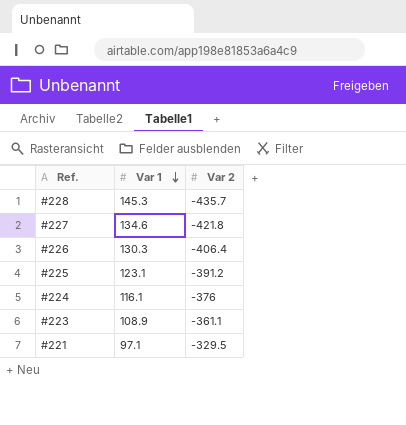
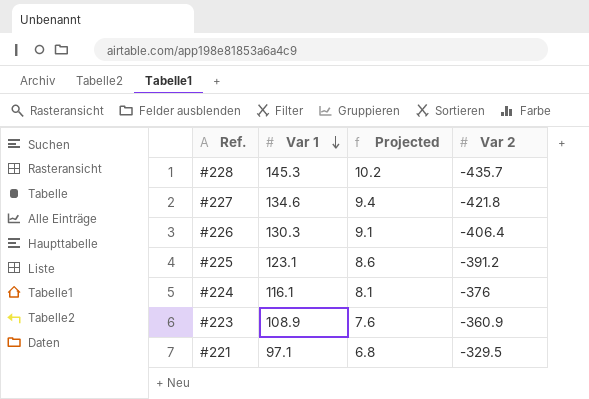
column Projected | formula: none -> [Var 1] * 0.07
#223 | Var 2: -361.1 -> -360.9

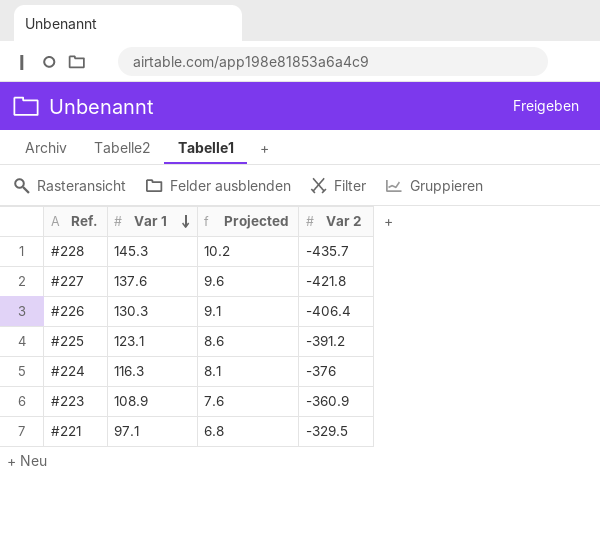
#227 | Var 1: 134.6 -> 137.6
#227 | Projected: 9.4 -> 9.6
#224 | Var 1: 116.1 -> 116.3

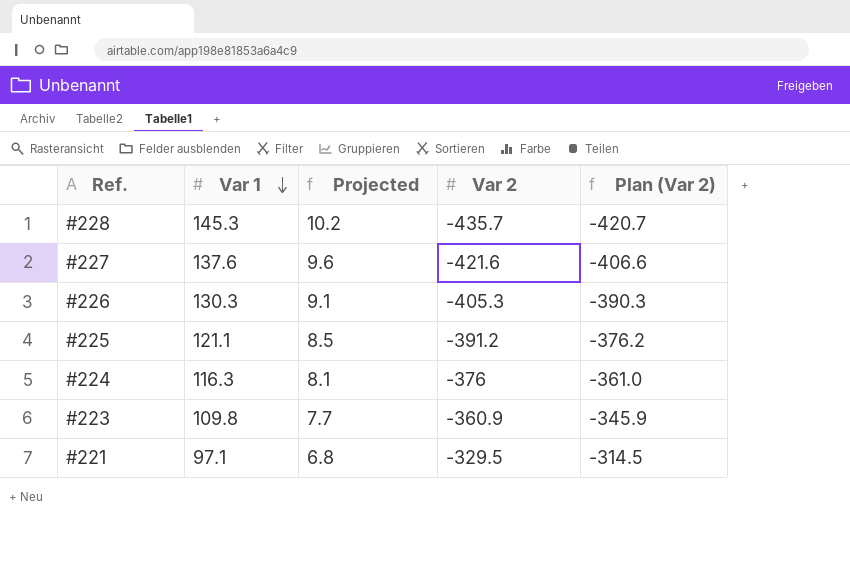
column Plan (Var 2) | formula: none -> [Var 2] + 15
#227 | Var 2: -421.8 -> -421.6
#226 | Var 2: -406.4 -> -405.3
#225 | Var 1: 123.1 -> 121.1
#225 | Projected: 8.6 -> 8.5
#223 | Var 1: 108.9 -> 109.8
#223 | Projected: 7.6 -> 7.7

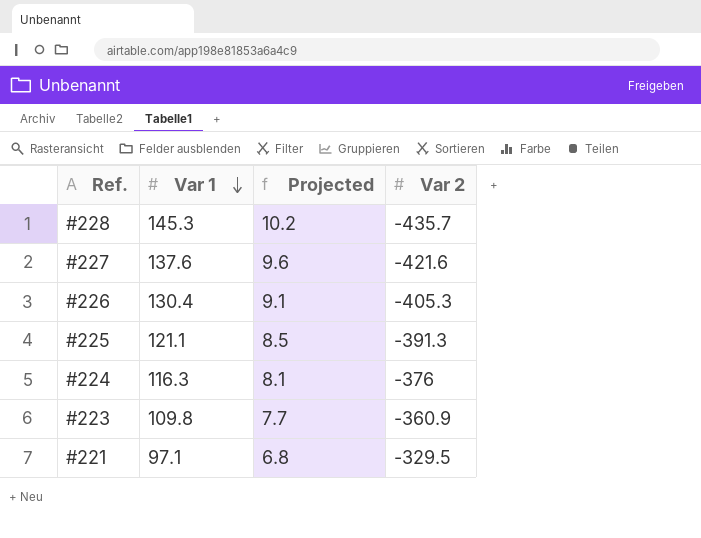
column Plan (Var 2) | formula: [Var 2] + 15 -> none
#226 | Var 1: 130.3 -> 130.4
#225 | Var 2: -391.2 -> -391.3

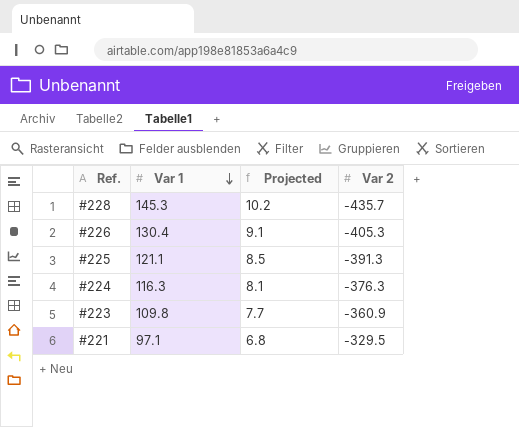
row #227: 137.6 | 9.6 | -421.6 -> none
#224 | Var 2: -376 -> -376.3

